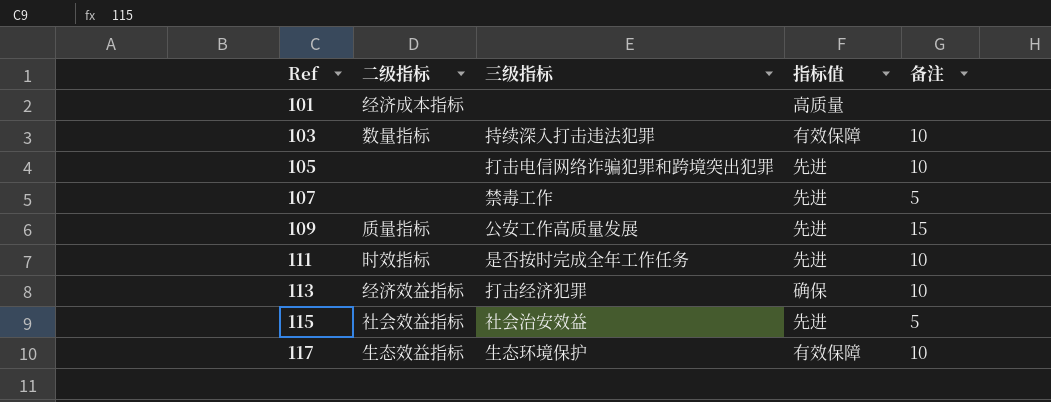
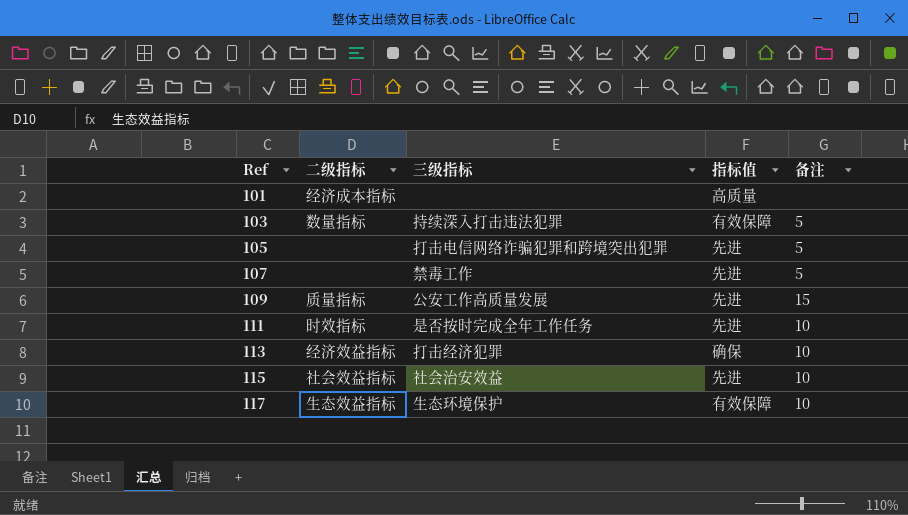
103 | 备注: 10 -> 5
105 | 备注: 10 -> 5
115 | 备注: 5 -> 10

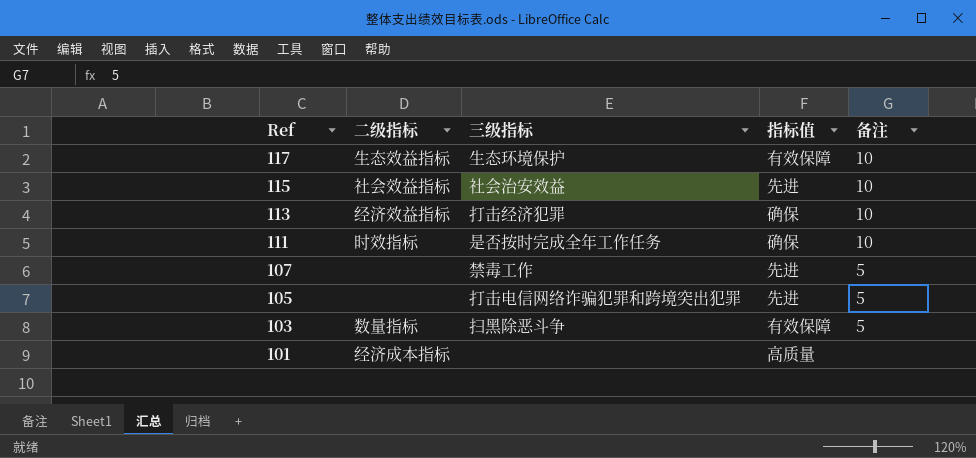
row order: Ref ascending -> Ref descending
row 109: 质量指标 | 公安工作高质量发展 | 先进 | 15 -> none
111 | 指标值: 先进 -> 确保
103 | 三级指标: 持续深入打击违法犯罪 -> 扫黑除恶斗争

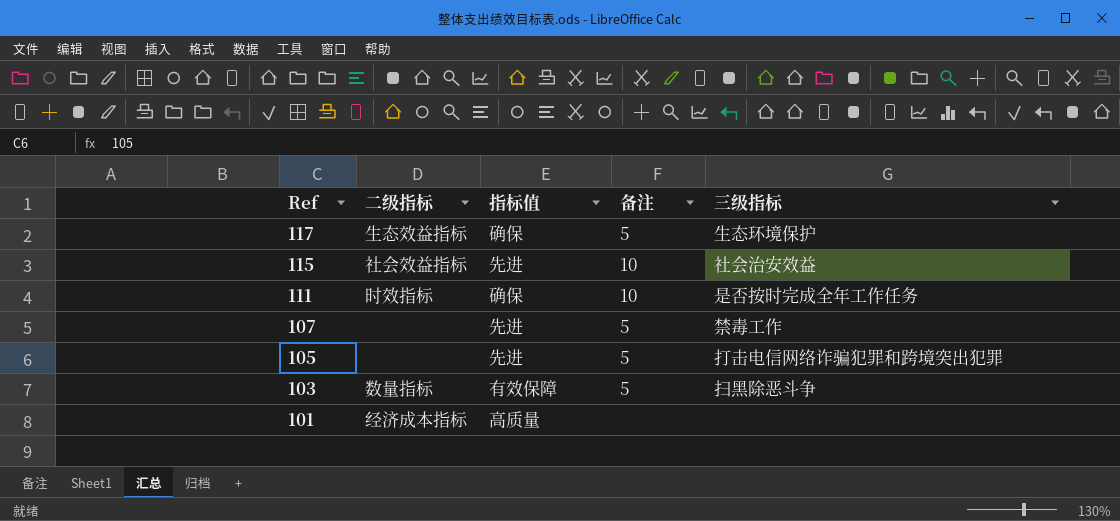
column 三级指标 | position: 3 -> 5
row 113: 经济效益指标 | 打击经济犯罪 | 确保 | 10 -> none
117 | 指标值: 有效保障 -> 确保
117 | 备注: 10 -> 5

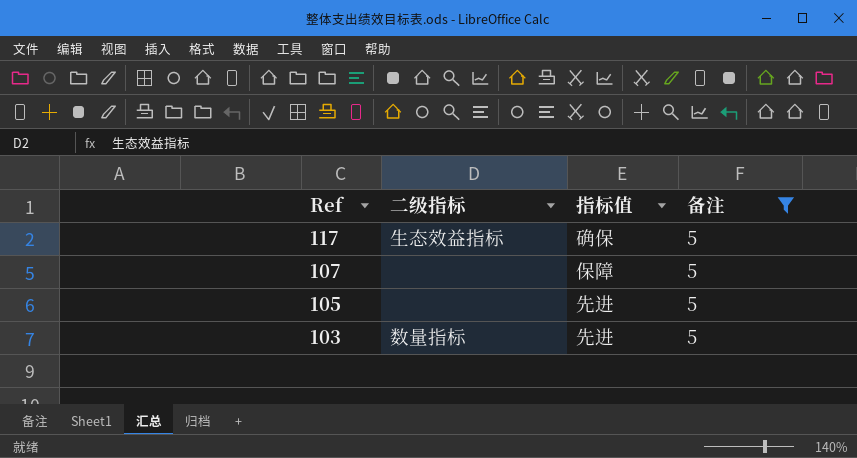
filter: none -> 备注 = 5
column 三级指标 | position: 5 -> none
107 | 指标值: 先进 -> 保障
103 | 指标值: 有效保障 -> 先进

